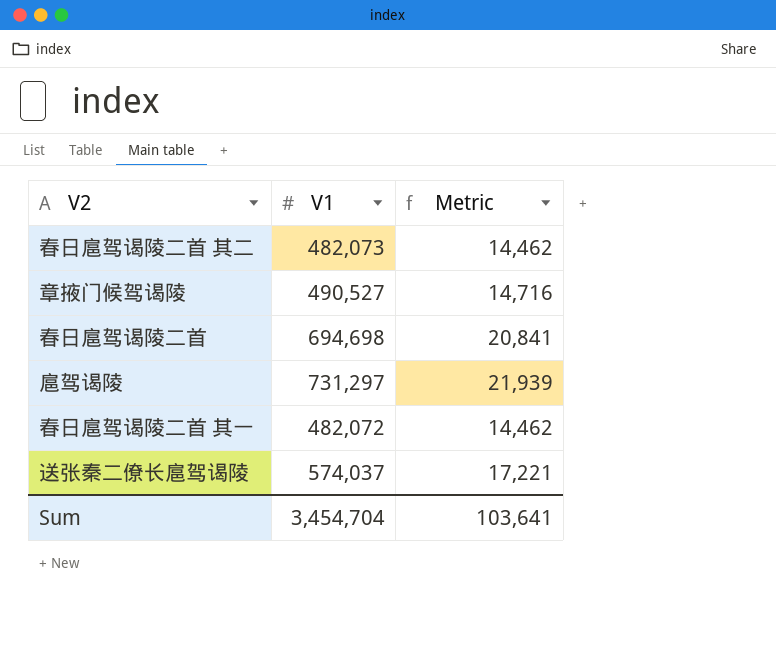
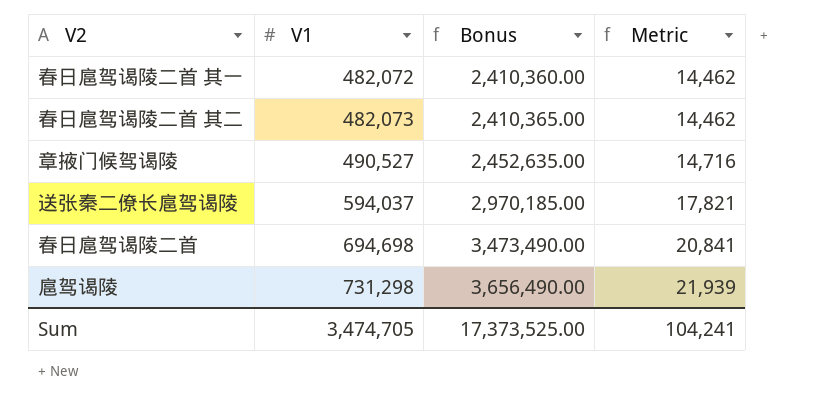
row order: none -> V1 ascending
column Bonus | formula: none -> [V1] * 5
送张秦二僚长扈驾谒陵 | V1: 574,037 -> 594,037
送张秦二僚长扈驾谒陵 | Metric: 17,221 -> 17,821
扈驾谒陵 | V1: 731,297 -> 731,298
Sum | V1: 3,454,704 -> 3,474,705
Sum | Metric: 103,641 -> 104,241

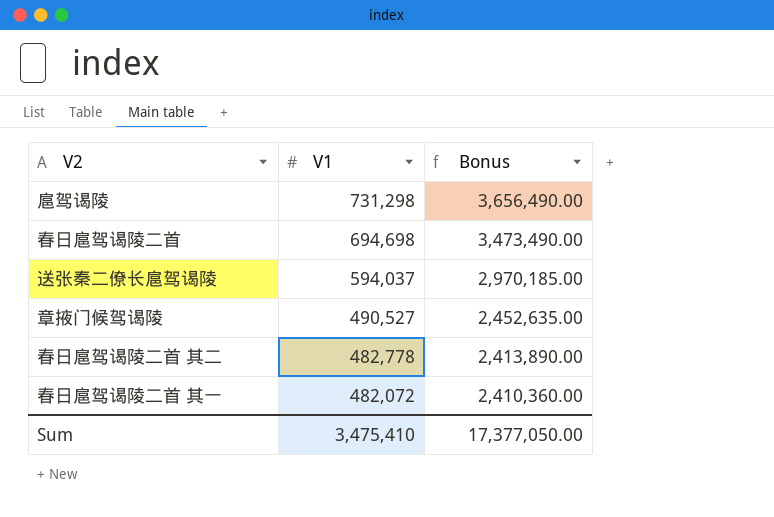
row order: V1 ascending -> V1 descending
column Metric | formula: [V1] * 0.03 -> none
春日扈驾谒陵二首 其二 | V1: 482,073 -> 482,778
春日扈驾谒陵二首 其二 | Bonus: 2,410,365.00 -> 2,413,890.00
Sum | V1: 3,474,705 -> 3,475,410
Sum | Bonus: 17,373,525.00 -> 17,377,050.00

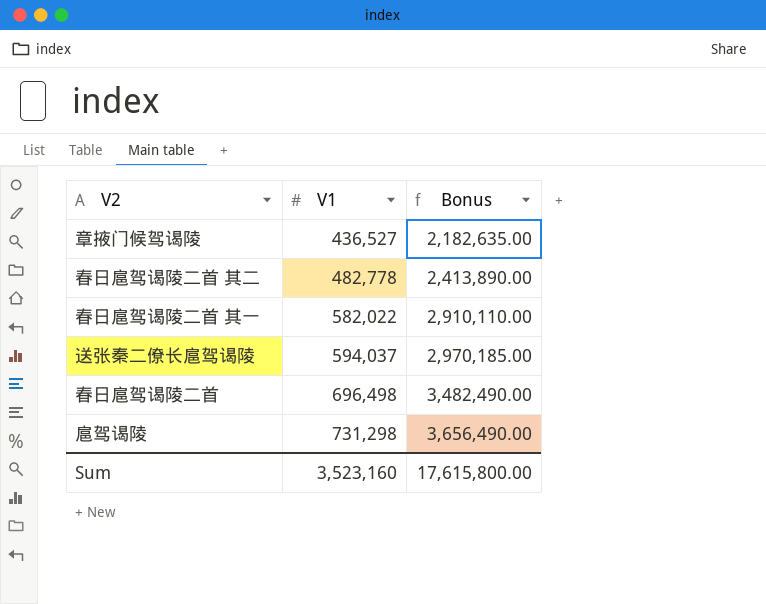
row order: V1 descending -> V1 ascending
章掖门候驾谒陵 | V1: 490,527 -> 436,527
章掖门候驾谒陵 | Bonus: 2,452,635.00 -> 2,182,635.00
春日扈驾谒陵二首 其一 | V1: 482,072 -> 582,022
春日扈驾谒陵二首 其一 | Bonus: 2,410,360.00 -> 2,910,110.00
春日扈驾谒陵二首 | V1: 694,698 -> 696,498
春日扈驾谒陵二首 | Bonus: 3,473,490.00 -> 3,482,490.00
Sum | V1: 3,475,410 -> 3,523,160
Sum | Bonus: 17,377,050.00 -> 17,615,800.00

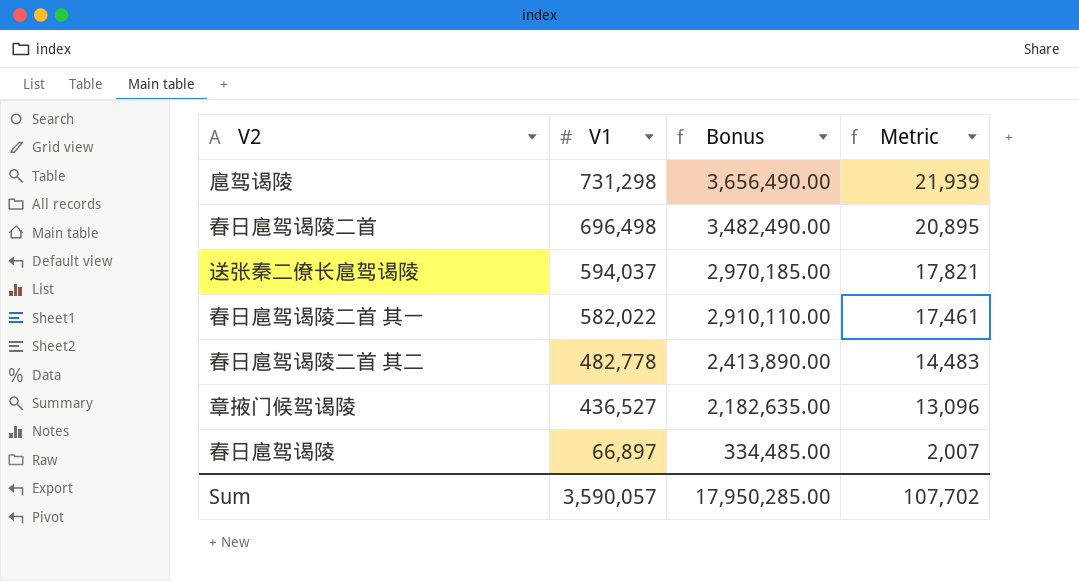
row order: V1 ascending -> V1 descending
column Metric | formula: none -> [V1] * 0.03
row 春日扈驾谒陵: none -> 66,897 | 334,485.00 | 2,007
Sum | V1: 3,523,160 -> 3,590,057
Sum | Bonus: 17,615,800.00 -> 17,950,285.00

